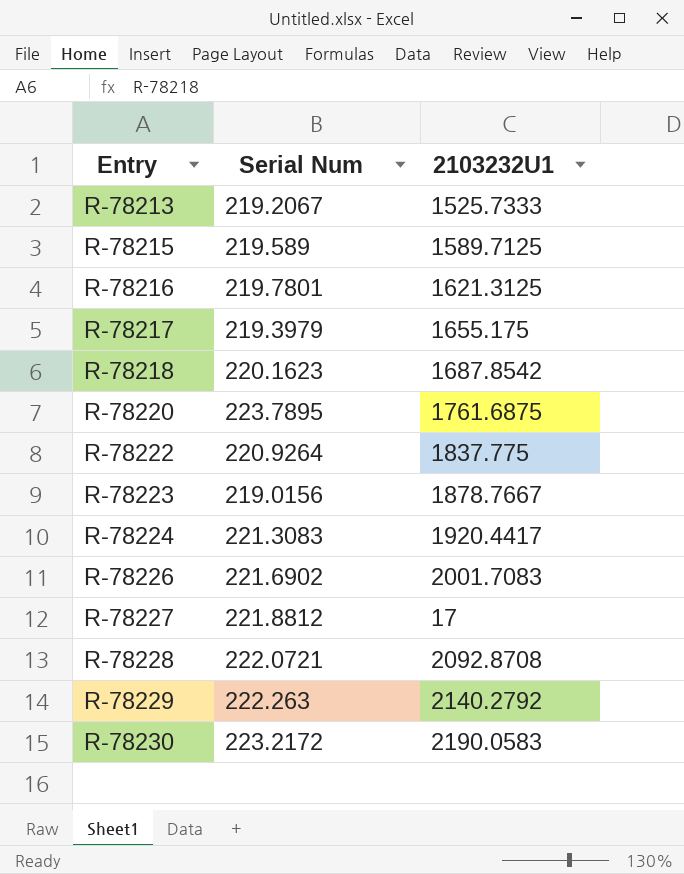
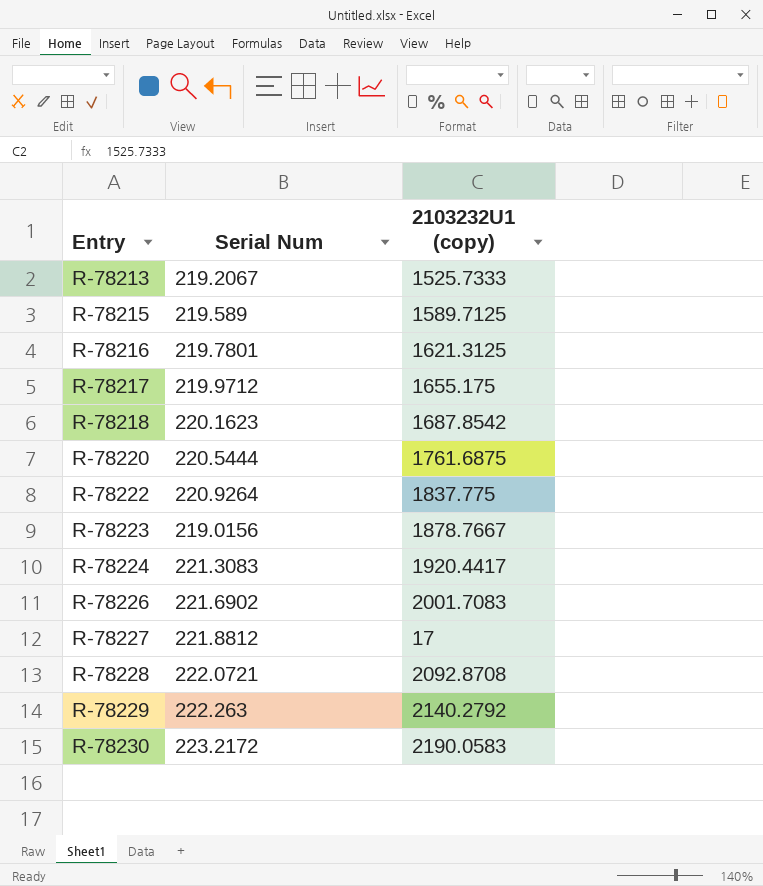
column name: 2103232U1 -> 2103232U1 (copy)
R-78217 | Serial Num: 219.3979 -> 219.9712
R-78220 | Serial Num: 223.7895 -> 220.5444

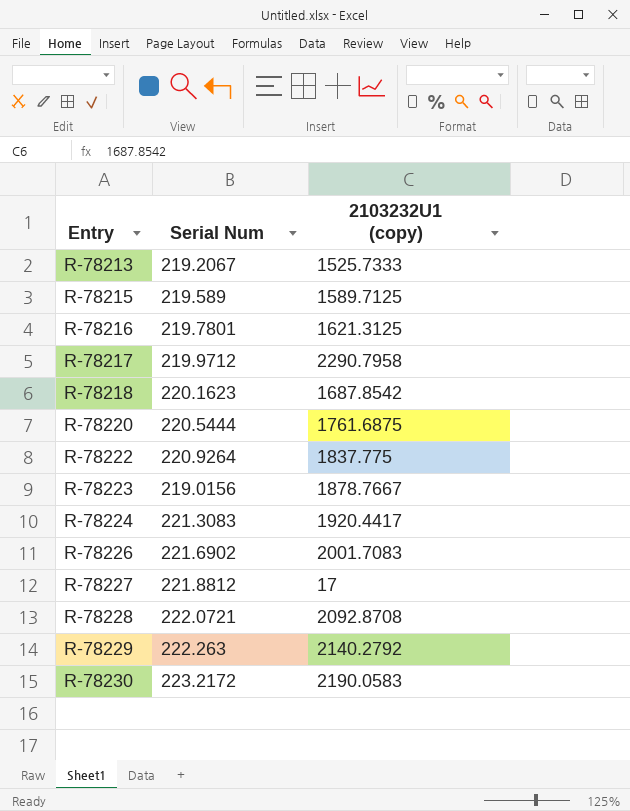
R-78217 | 2103232U1 (copy): 1655.175 -> 2290.7958

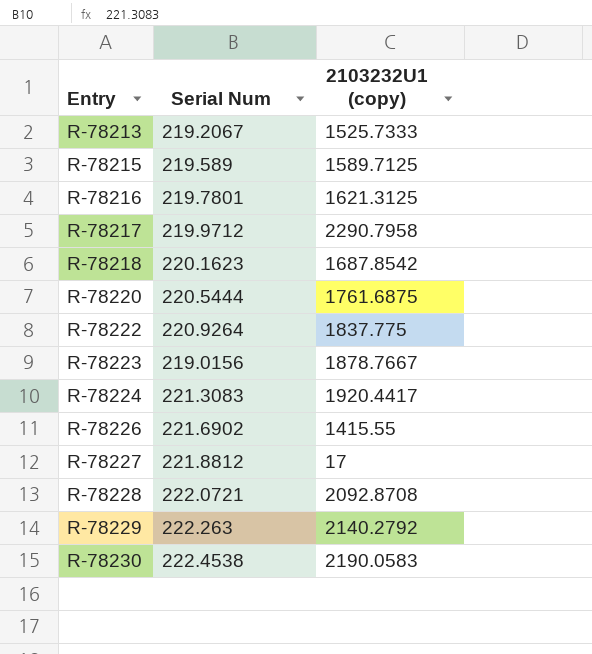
R-78226 | 2103232U1 (copy): 2001.7083 -> 1415.55
R-78230 | Serial Num: 223.2172 -> 222.4538

